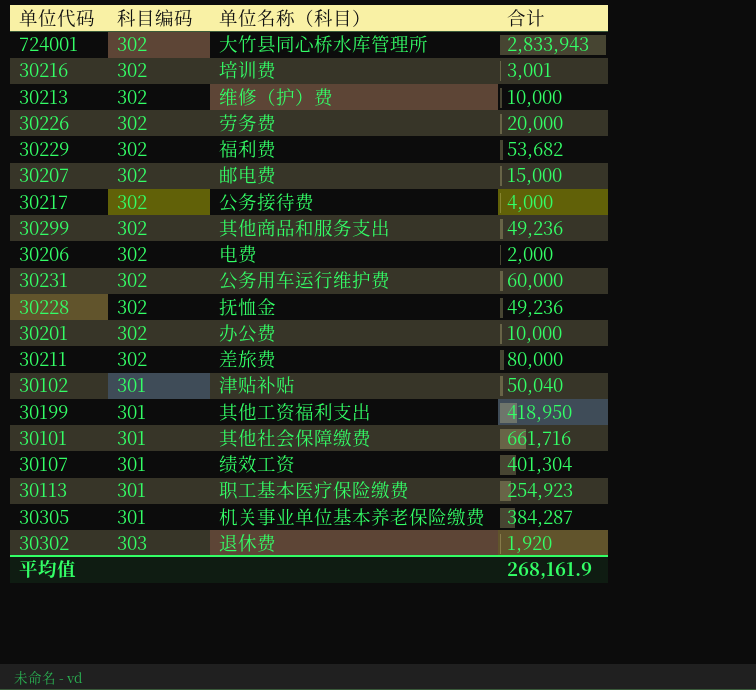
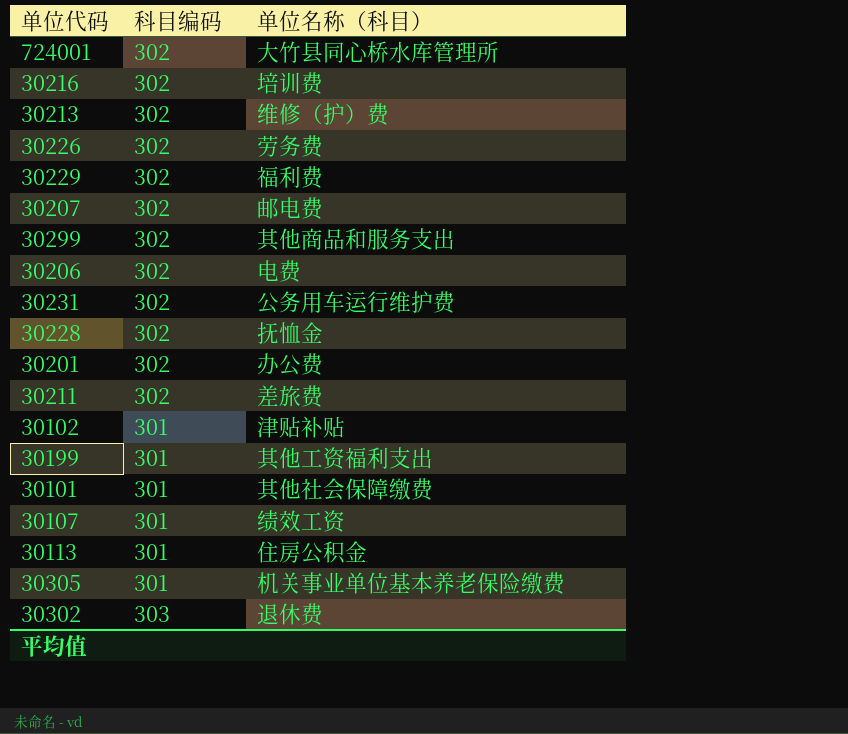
column 合计 | position: 4 -> none
row 30217: 302 | 公务接待费 | 4,000 -> none
30113 | 单位名称（科目）: 职工基本医疗保险缴费 -> 住房公积金

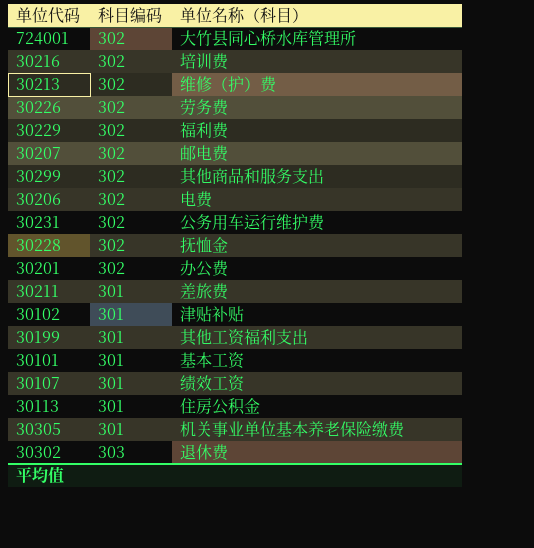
30211 | 科目编码: 302 -> 301
30101 | 单位名称（科目）: 其他社会保障缴费 -> 基本工资

